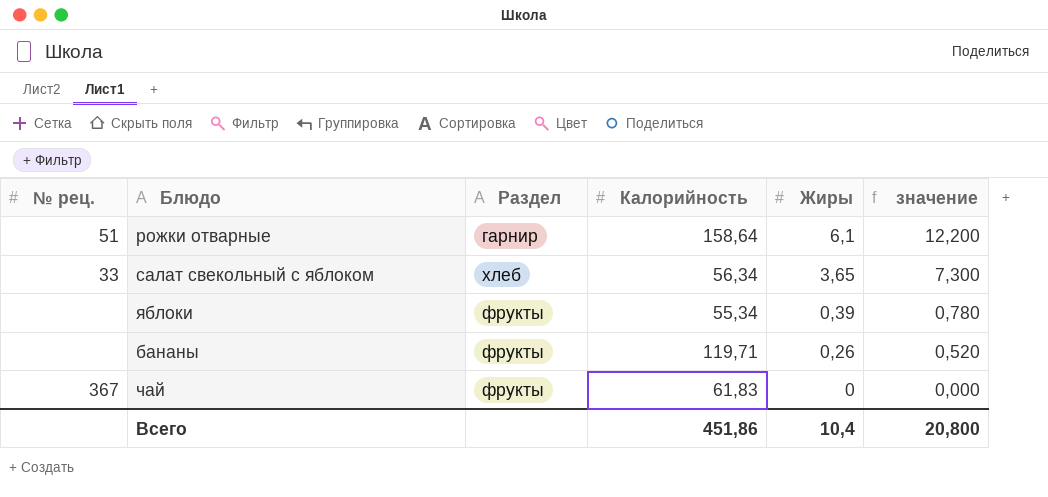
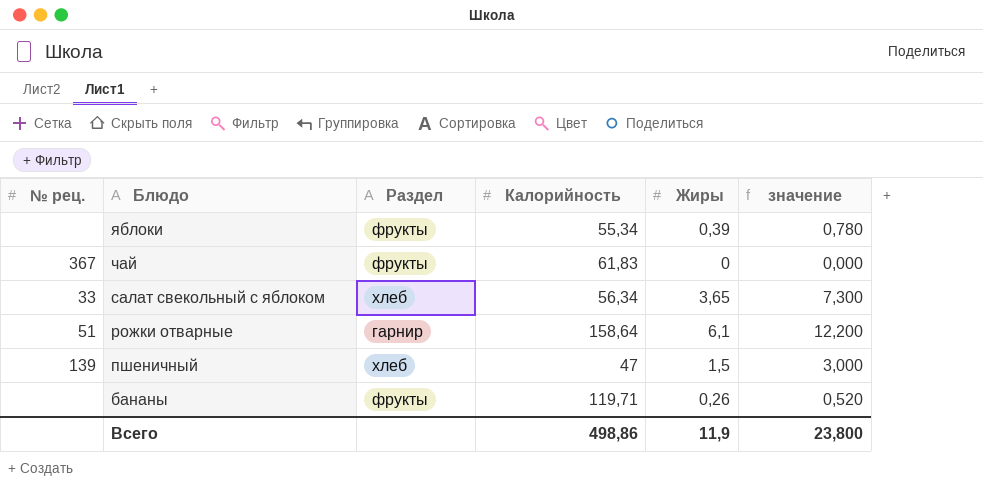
row order: Жиры descending -> Блюдо descending
row пшеничный: none -> 139 | хлеб | 47 | 1,5 | 3,000
Всего | Калорийность: 451,86 -> 498,86
Всего | Жиры: 10,4 -> 11,9
Всего | значение: 20,800 -> 23,800

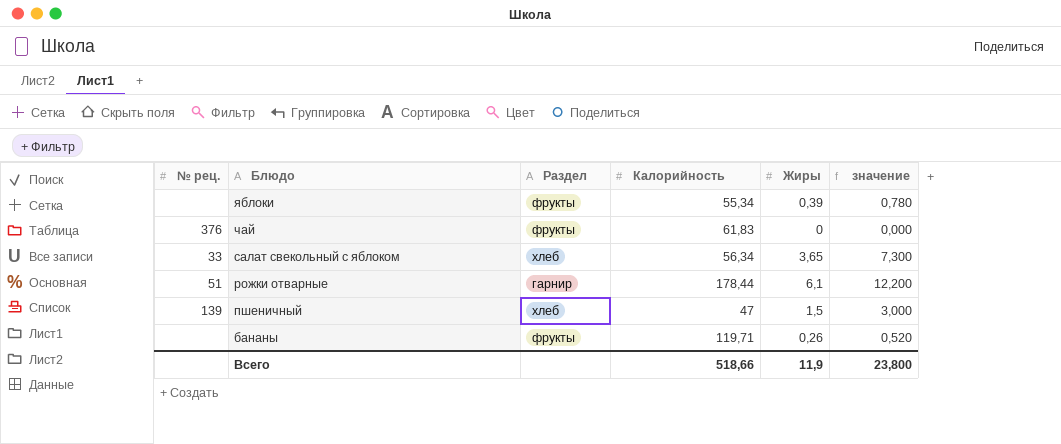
чай | № рец.: 367 -> 376
рожки отварные | Калорийность: 158,64 -> 178,44
Всего | Калорийность: 498,86 -> 518,66

